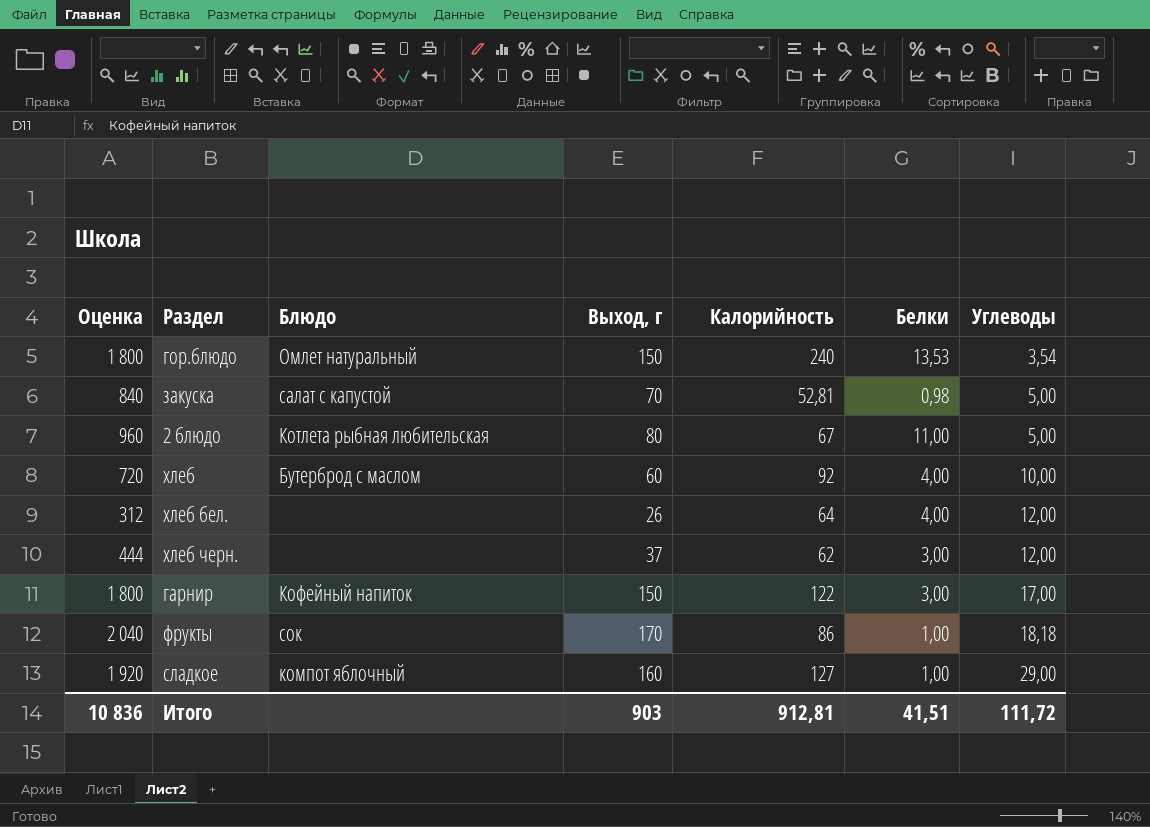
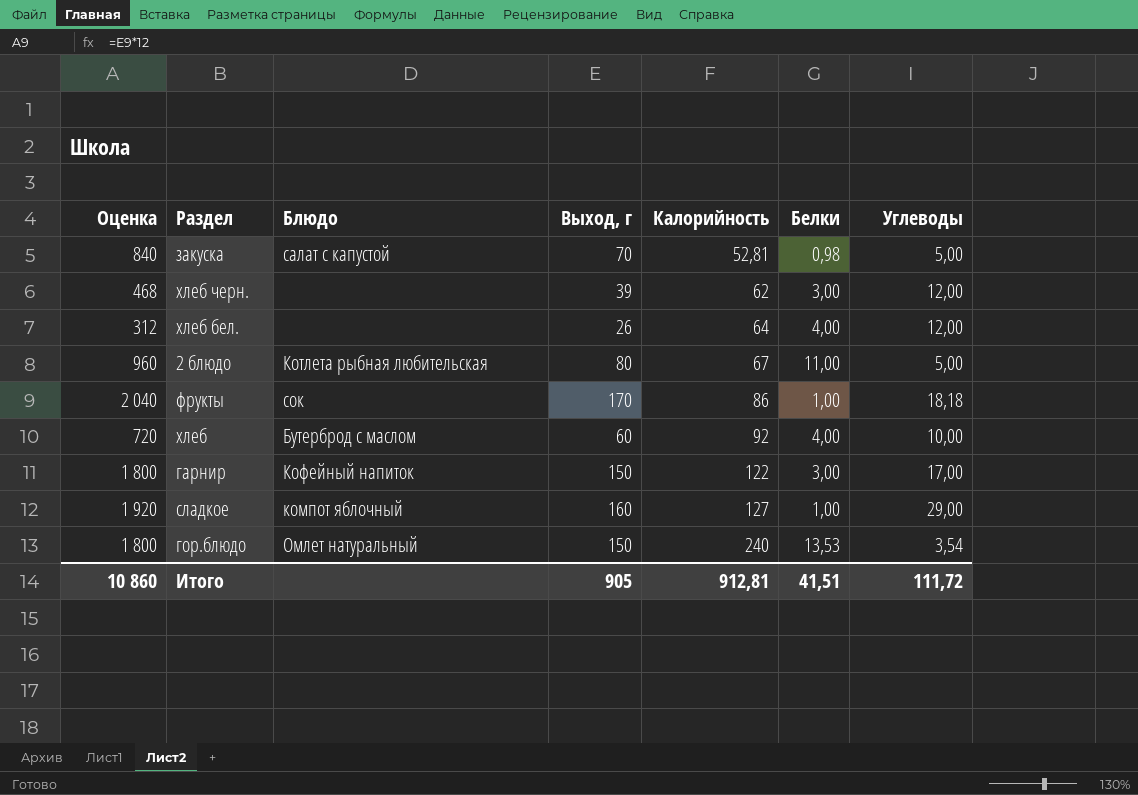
row order: Углеводы ascending -> Калорийность ascending
хлеб черн. | Оценка: 444 -> 468
хлеб черн. | Выход, г: 37 -> 39
Итого | Оценка: 10 836 -> 10 860
Итого | Выход, г: 903 -> 905

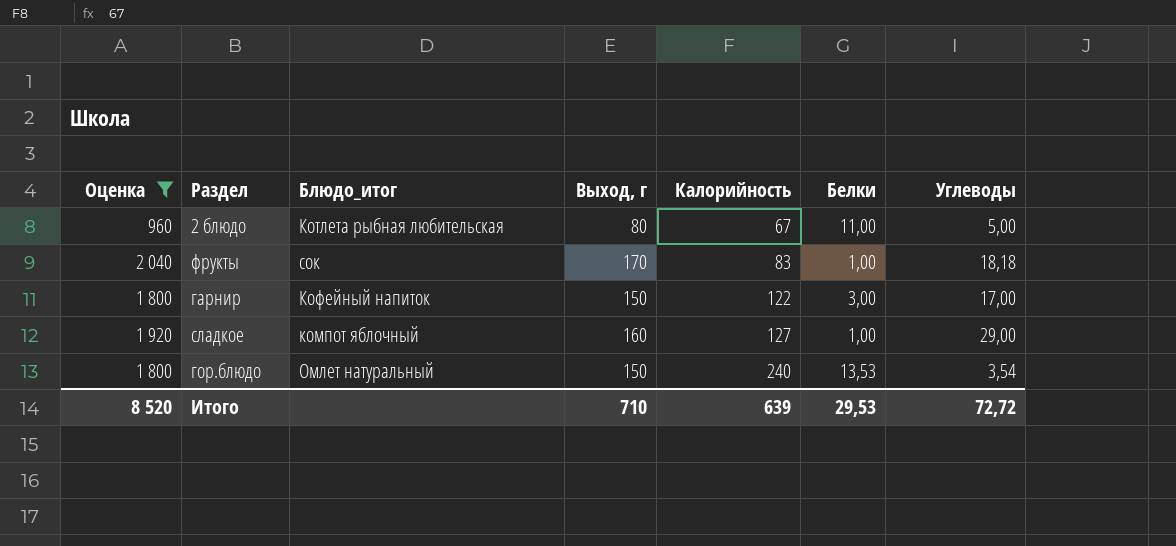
filter: none -> Оценка >= 960
column name: Блюдо -> Блюдо_итог
фрукты | Калорийность: 86 -> 83
Итого | Оценка: 10 860 -> 8 520
Итого | Выход, г: 905 -> 710
Итого | Калорийность: 912,81 -> 639
Итого | Белки: 41,51 -> 29,53
Итого | Углеводы: 111,72 -> 72,72

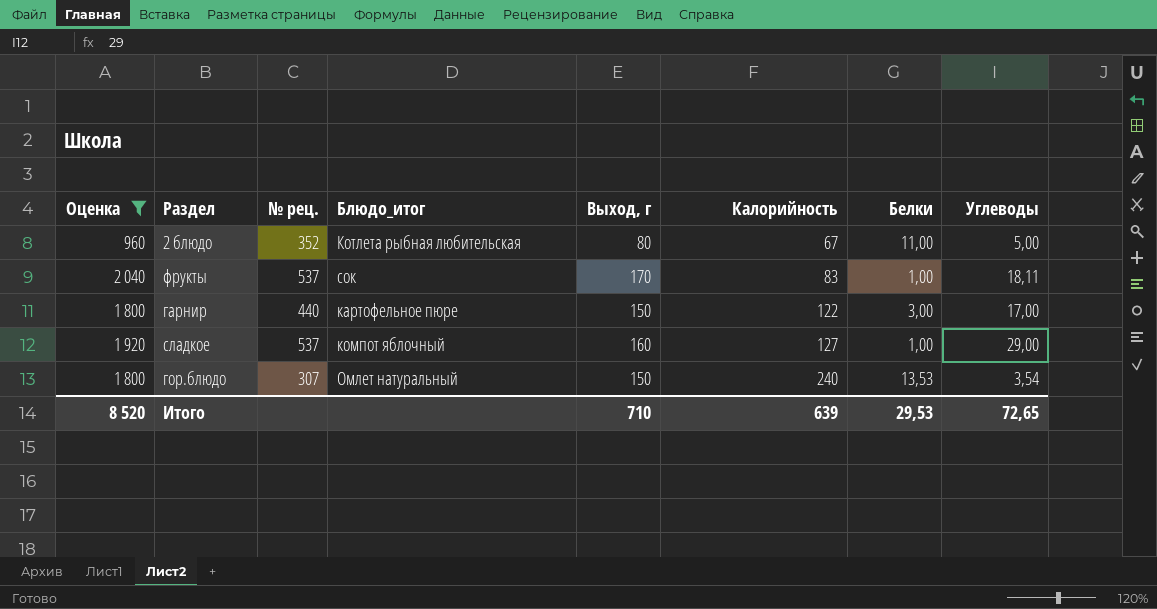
column № рец. | position: none -> 3
фрукты | Углеводы: 18,18 -> 18,11
гарнир | Блюдо_итог: Кофейный напиток -> картофельное пюре
Итого | Углеводы: 72,72 -> 72,65

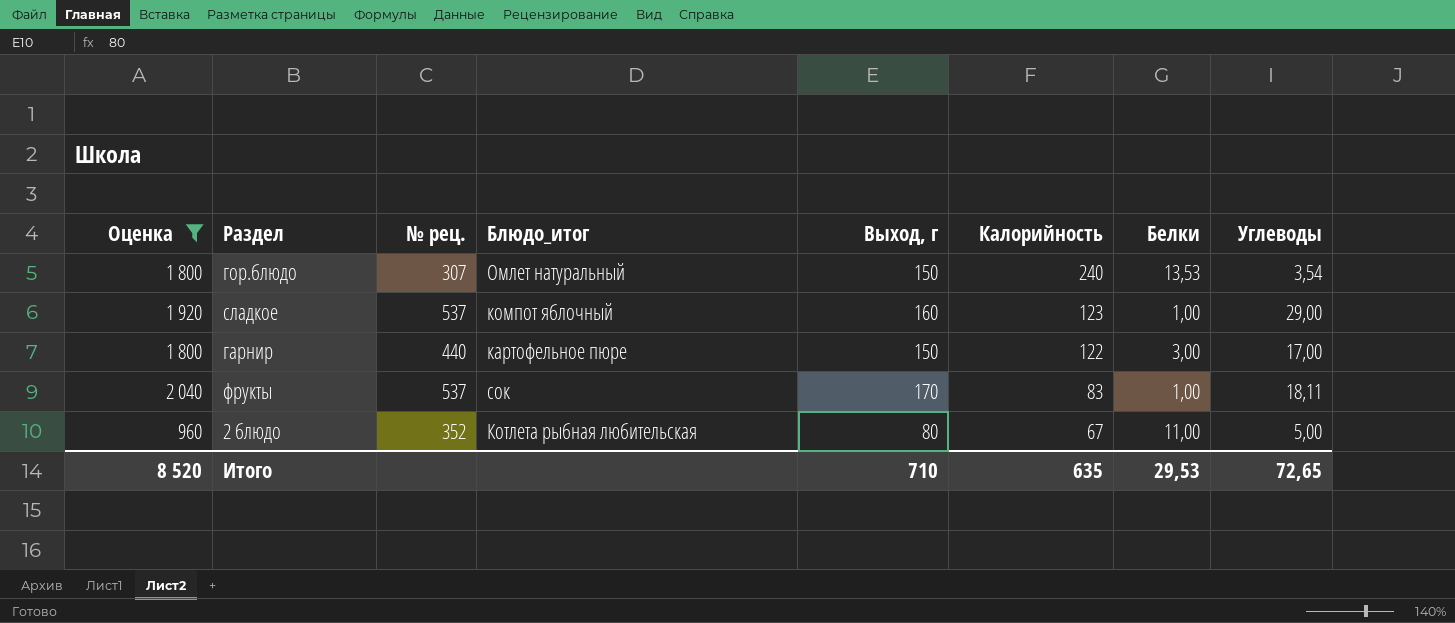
row order: Калорийность ascending -> Калорийность descending
сладкое | Калорийность: 127 -> 123
Итого | Калорийность: 639 -> 635

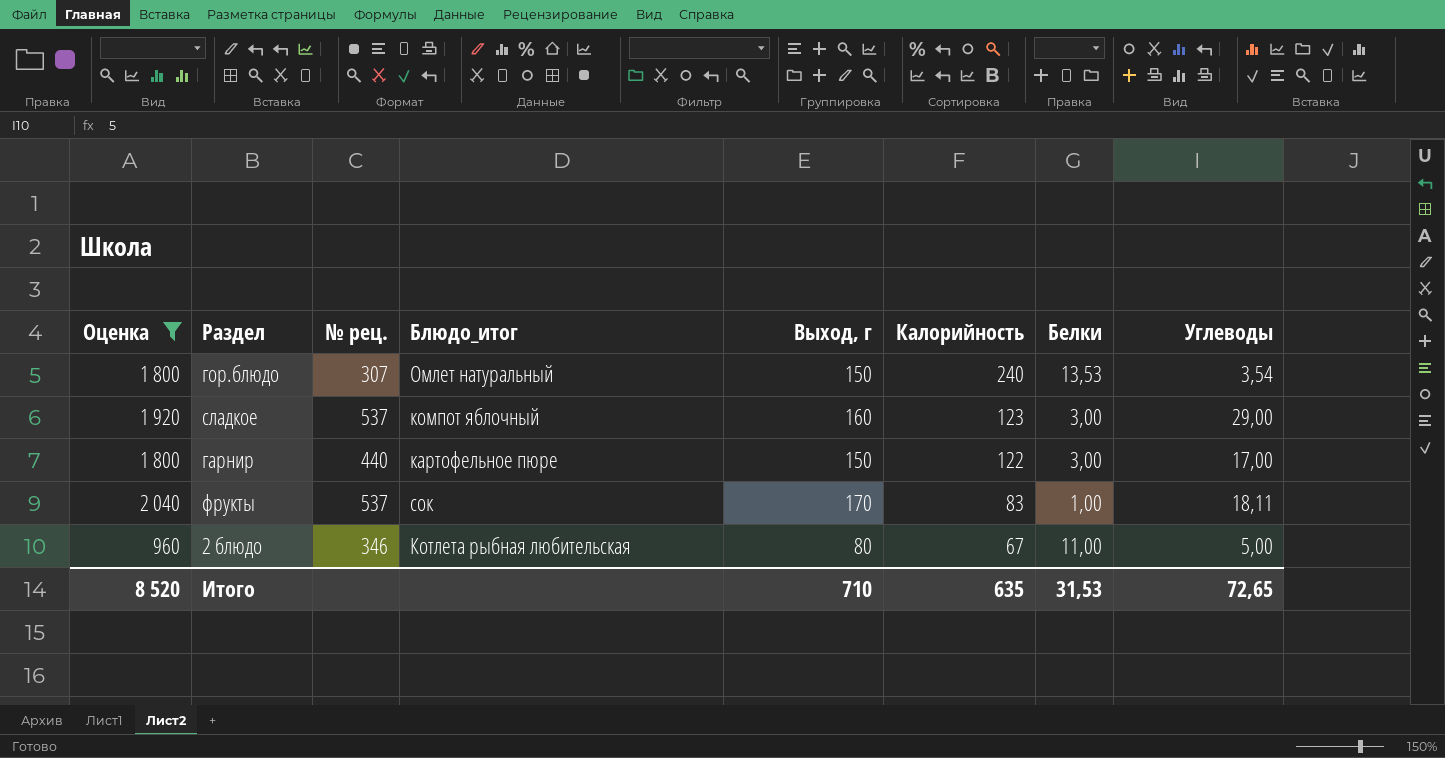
сладкое | Белки: 1,00 -> 3,00
2 блюдо | № рец.: 352 -> 346
Итого | Белки: 29,53 -> 31,53

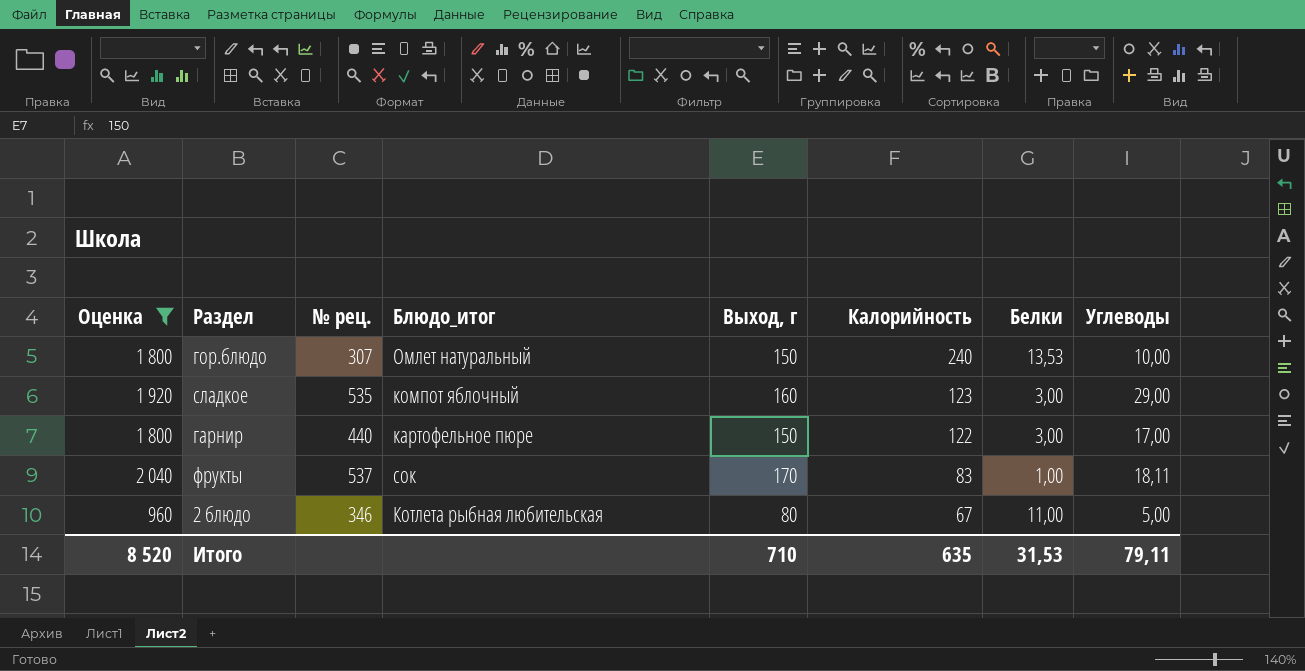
гор.блюдо | Углеводы: 3,54 -> 10,00
сладкое | № рец.: 537 -> 535
Итого | Углеводы: 72,65 -> 79,11

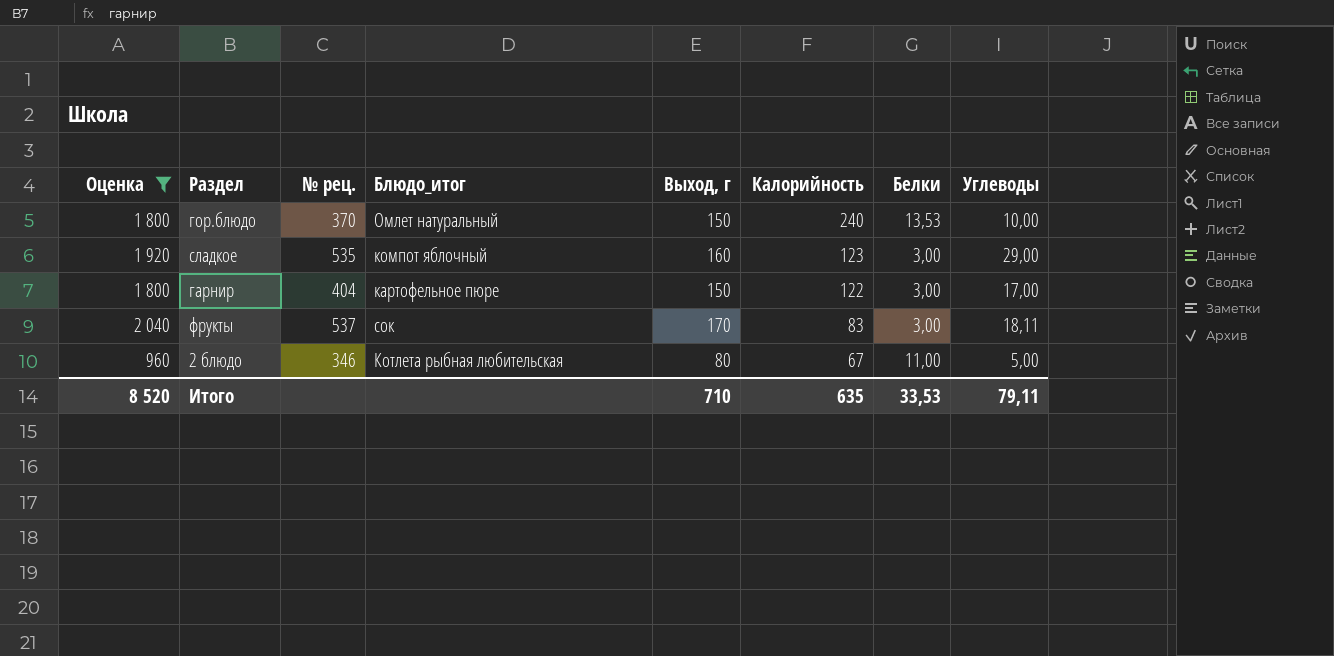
гор.блюдо | № рец.: 307 -> 370
гарнир | № рец.: 440 -> 404
фрукты | Белки: 1,00 -> 3,00
Итого | Белки: 31,53 -> 33,53

